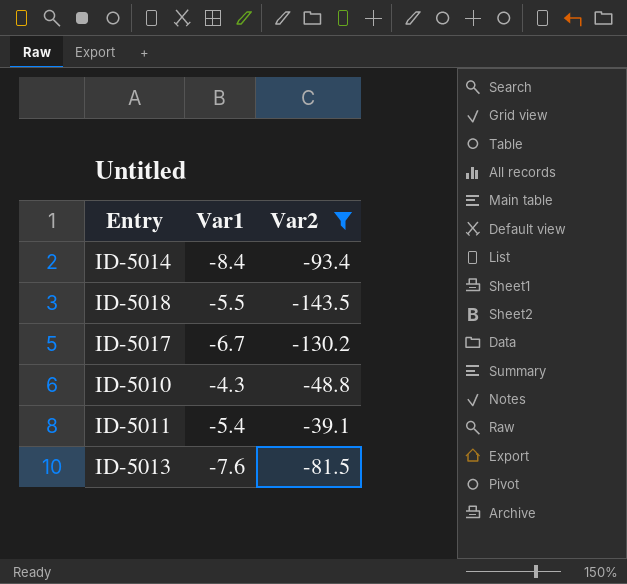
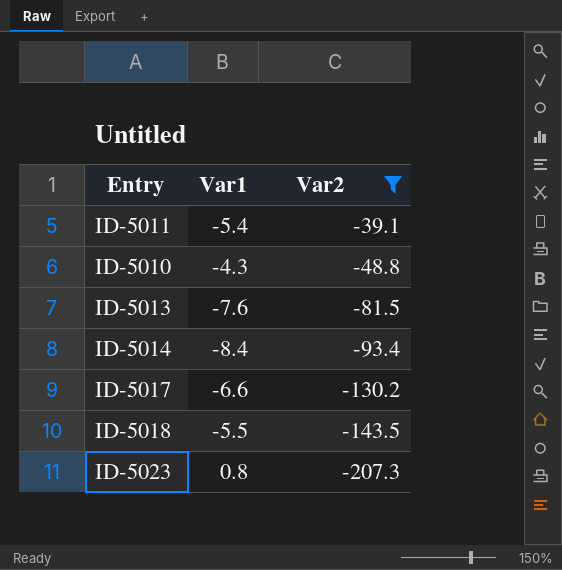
row order: none -> Var2 descending
ID-5017 | Var1: -6.7 -> -6.6
row ID-5023: none -> 0.8 | -207.3

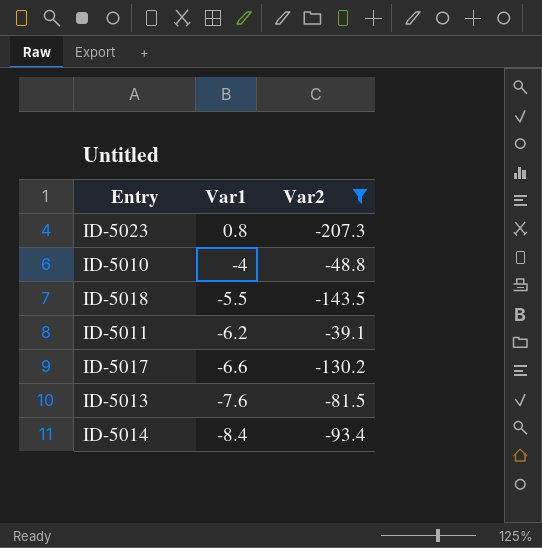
row order: Var2 descending -> Var1 descending
ID-5010 | Var1: -4.3 -> -4
ID-5011 | Var1: -5.4 -> -6.2

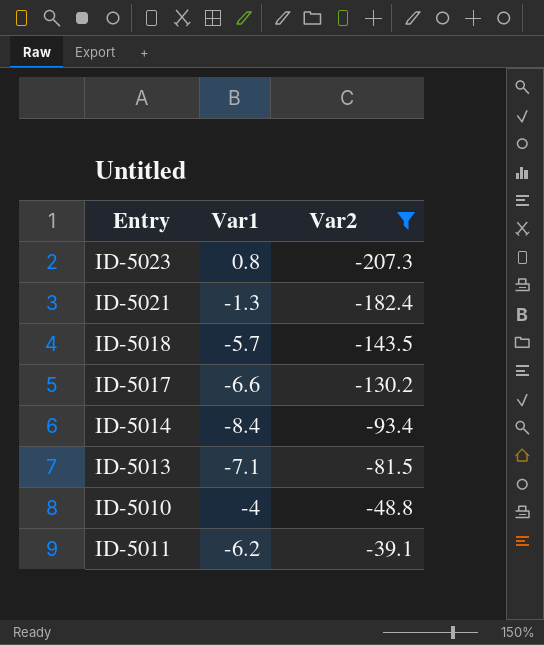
row order: Var1 descending -> Var2 ascending
row ID-5021: none -> -1.3 | -182.4
ID-5018 | Var1: -5.5 -> -5.7
ID-5013 | Var1: -7.6 -> -7.1

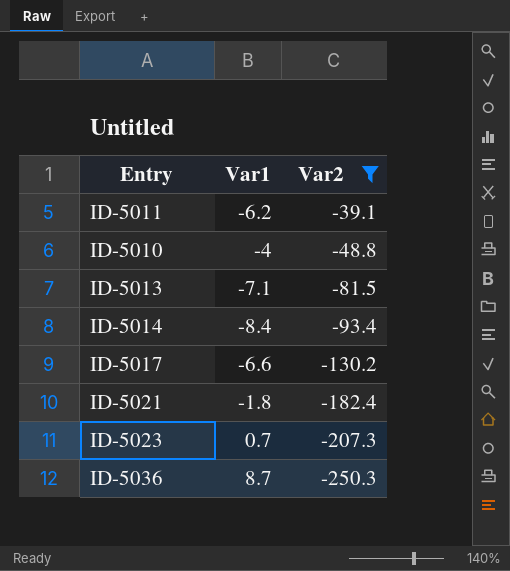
row order: Var2 ascending -> Var2 descending
row ID-5018: -5.7 | -143.5 -> none
ID-5021 | Var1: -1.3 -> -1.8
ID-5023 | Var1: 0.8 -> 0.7
row ID-5036: none -> 8.7 | -250.3

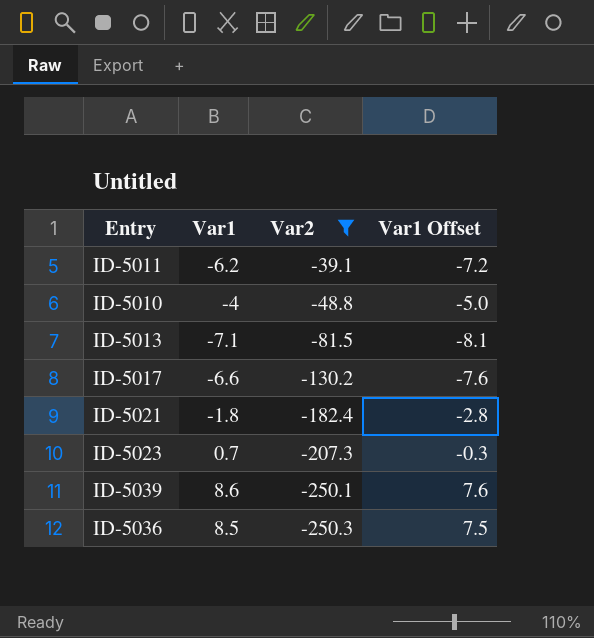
column Var1 Offset | formula: none -> [Var1] - 1
row ID-5014: -8.4 | -93.4 -> none
row ID-5039: none -> 8.6 | -250.1 | 7.6
ID-5036 | Var1: 8.7 -> 8.5

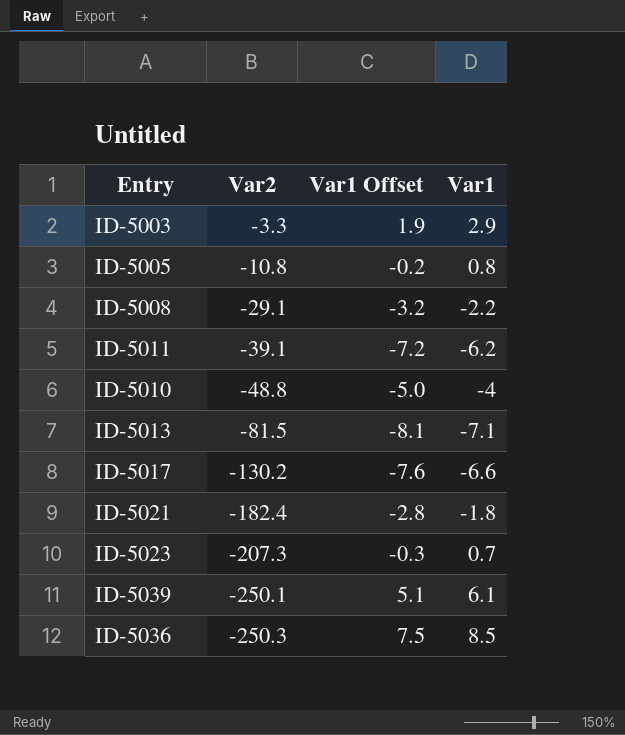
filter: Var2 <= -39.1 -> none
column Var1 | position: 2 -> 4
ID-5039 | Var1 Offset: 7.6 -> 5.1
ID-5039 | Var1: 8.6 -> 6.1

